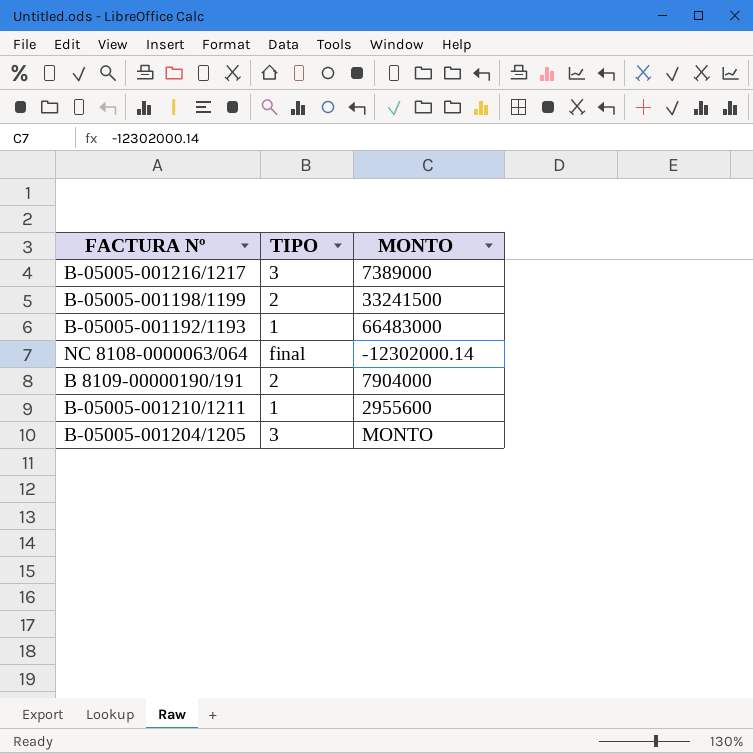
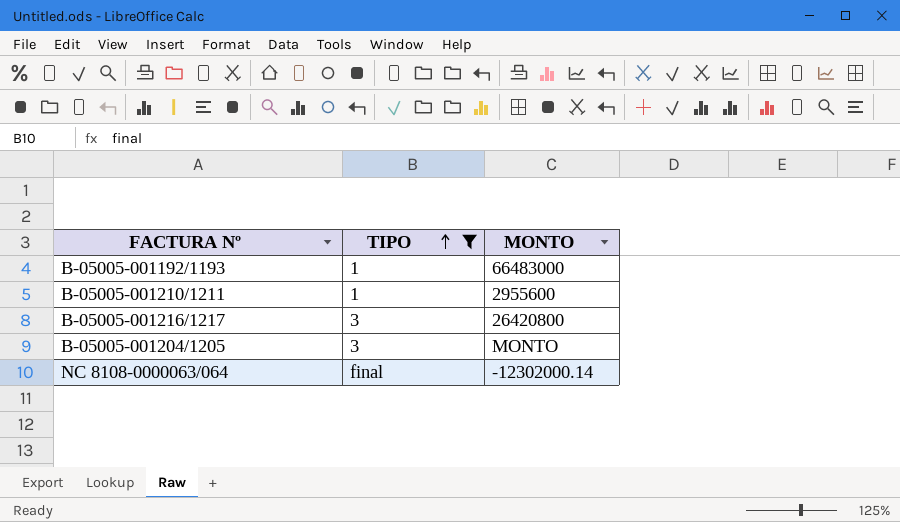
filter: none -> TIPO != 2
row order: none -> TIPO ascending
B-05005-001216/1217 | MONTO: 7389000 -> 26420800

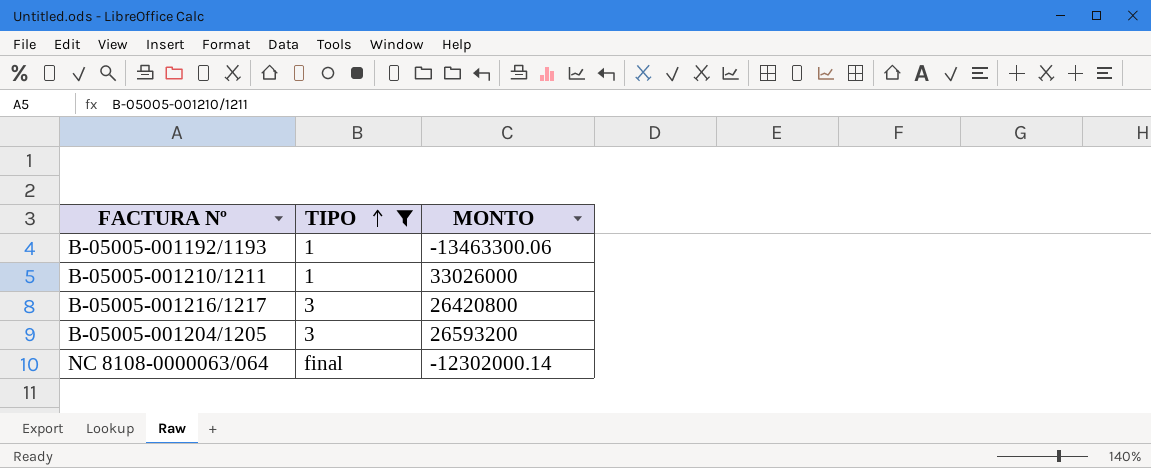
B-05005-001192/1193 | MONTO: 66483000 -> -13463300.06
B-05005-001210/1211 | MONTO: 2955600 -> 33026000
B-05005-001204/1205 | MONTO: MONTO -> 26593200

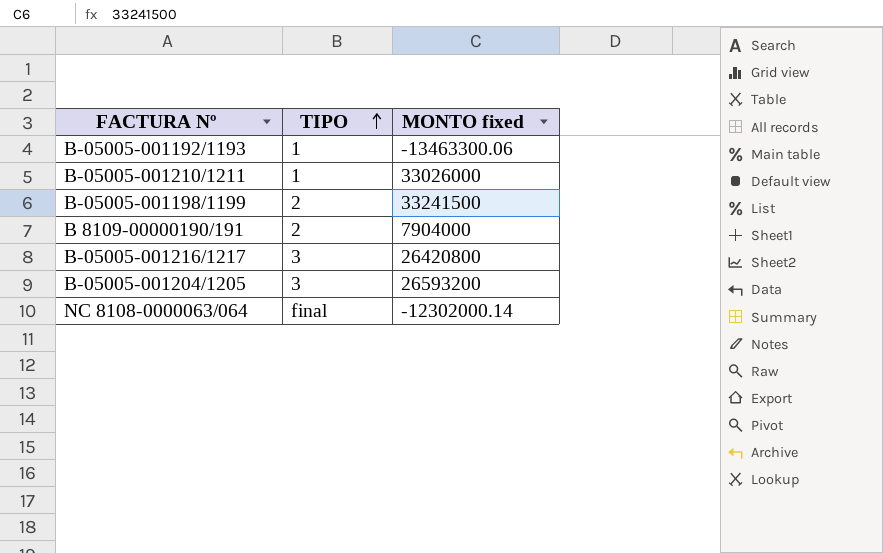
filter: TIPO != 2 -> none
column name: MONTO -> MONTO fixed

